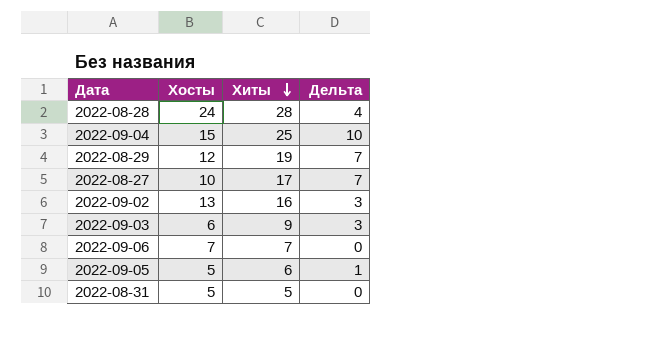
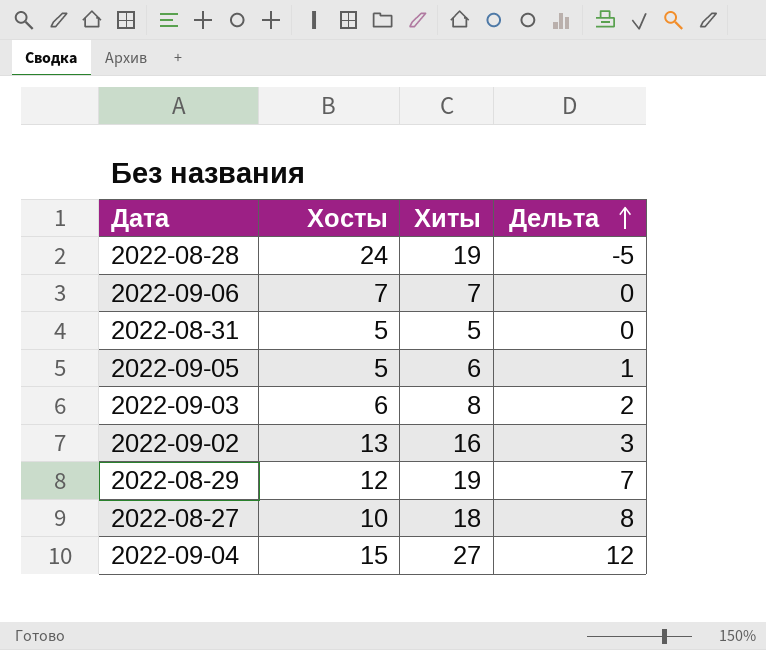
row order: Хиты descending -> Дельта ascending
2022-08-28 | Хиты: 28 -> 19
2022-08-28 | Дельта: 4 -> -5
2022-09-03 | Хиты: 9 -> 8
2022-09-03 | Дельта: 3 -> 2
2022-08-27 | Хиты: 17 -> 18
2022-08-27 | Дельта: 7 -> 8
2022-09-04 | Хиты: 25 -> 27
2022-09-04 | Дельта: 10 -> 12

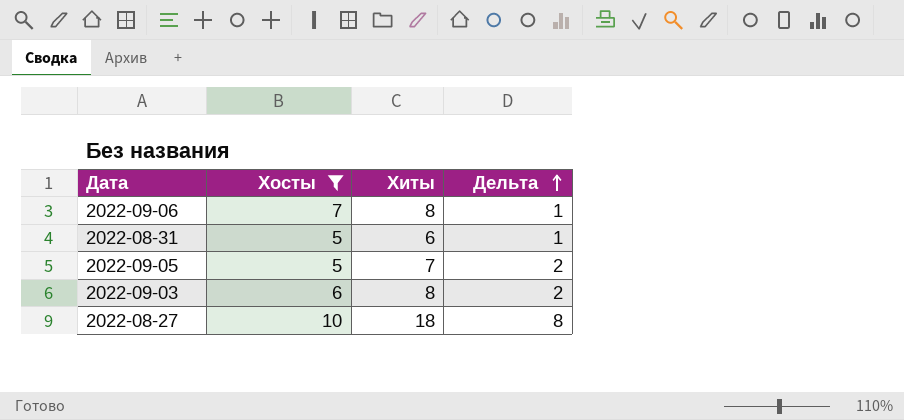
filter: none -> Хосты <= 10
2022-09-06 | Хиты: 7 -> 8
2022-09-06 | Дельта: 0 -> 1
2022-08-31 | Хиты: 5 -> 6
2022-08-31 | Дельта: 0 -> 1
2022-09-05 | Хиты: 6 -> 7
2022-09-05 | Дельта: 1 -> 2

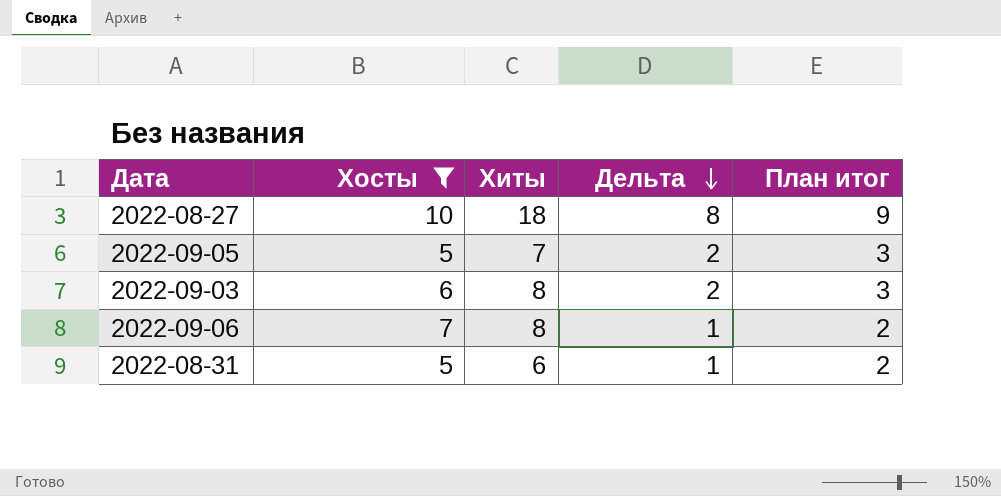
row order: Дельта ascending -> Дельта descending
column План итог | formula: none -> [Дельта] + 1

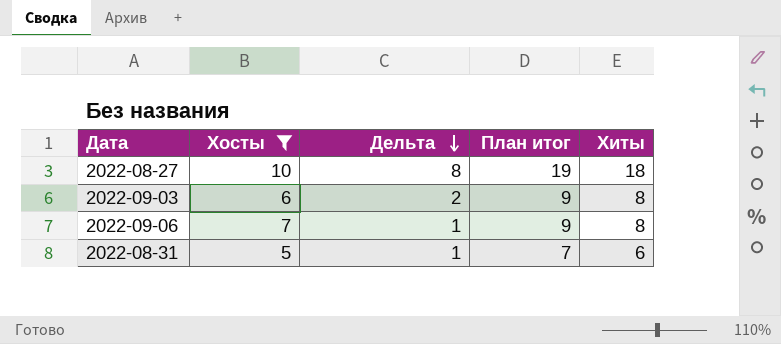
column План итог | formula: [Дельта] + 1 -> [Хиты] + 1
column Хиты | position: 3 -> 5
row 2022-09-05: 5 | 7 | 2 | 3 -> none

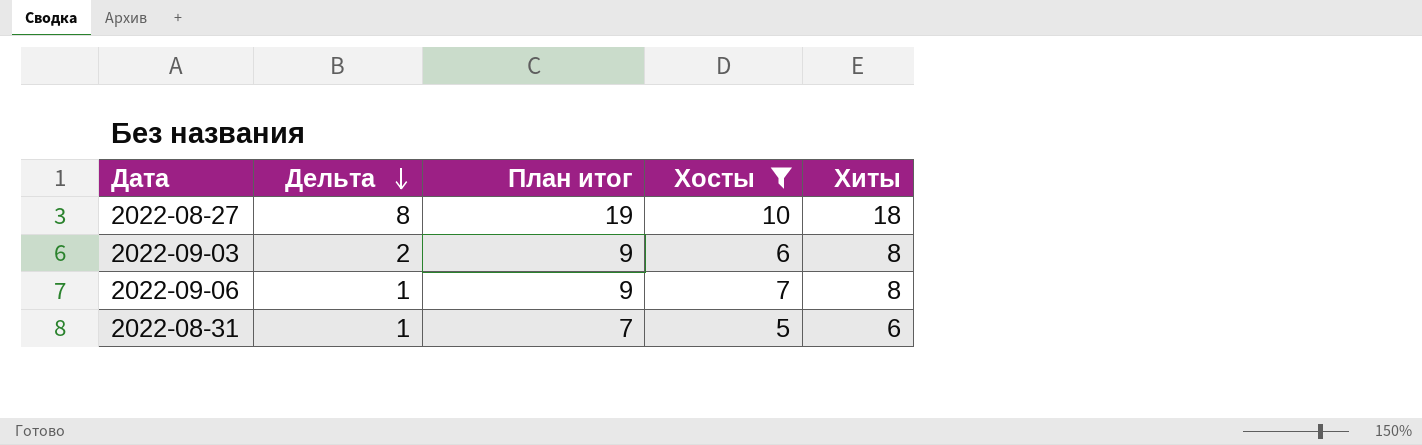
column Хосты | position: 2 -> 4

